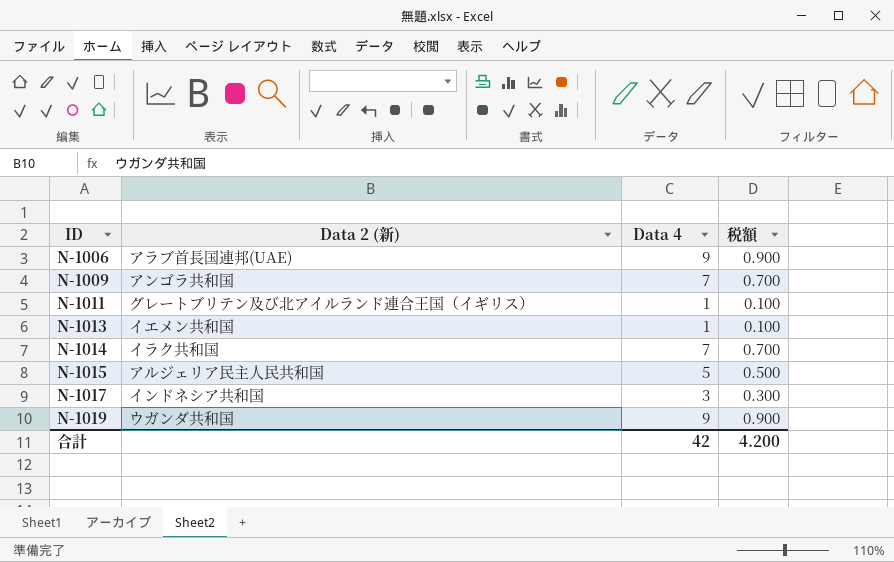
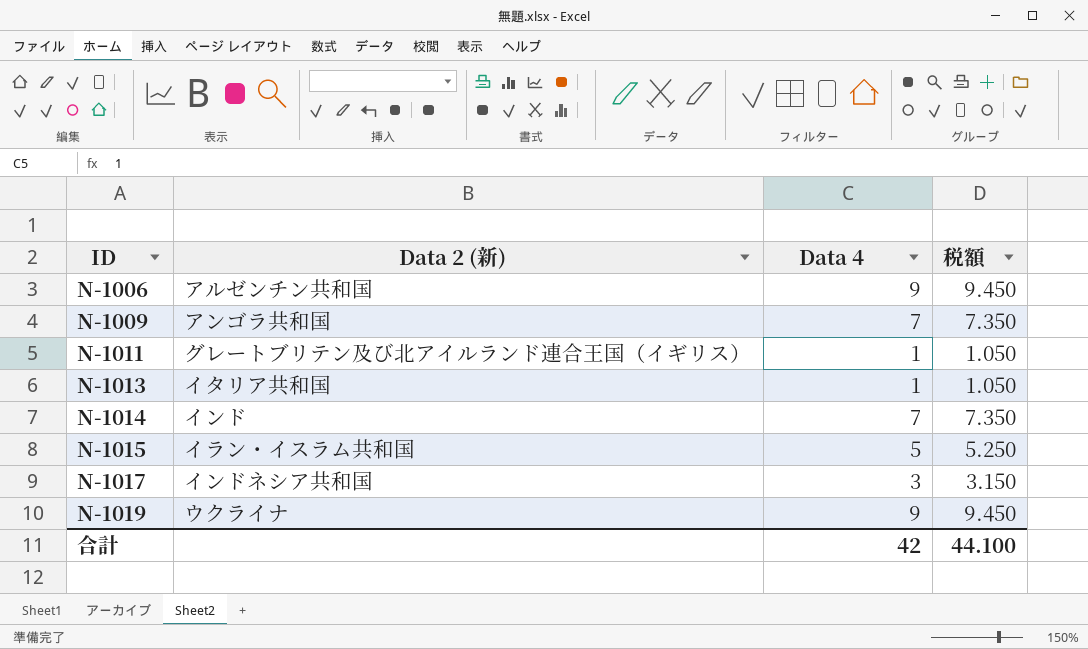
column 税額 | formula: [Data 4] * 0.1 -> [Data 4] * 1.05
N-1006 | Data 2 (新): アラブ首長国連邦(UAE) -> アルゼンチン共和国
N-1013 | Data 2 (新): イエメン共和国 -> イタリア共和国
N-1014 | Data 2 (新): イラク共和国 -> インド
N-1015 | Data 2 (新): アルジェリア民主人民共和国 -> イラン・イスラム共和国
N-1019 | Data 2 (新): ウガンダ共和国 -> ウクライナ
合計 | 税額: 4.200 -> 44.100

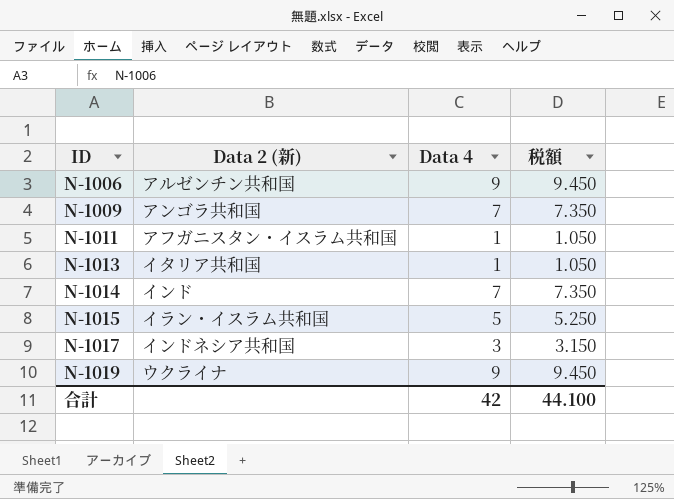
N-1011 | Data 2 (新): グレートブリテン及び北アイルランド連合王国（イギリス） -> アフガニスタン・イスラム共和国

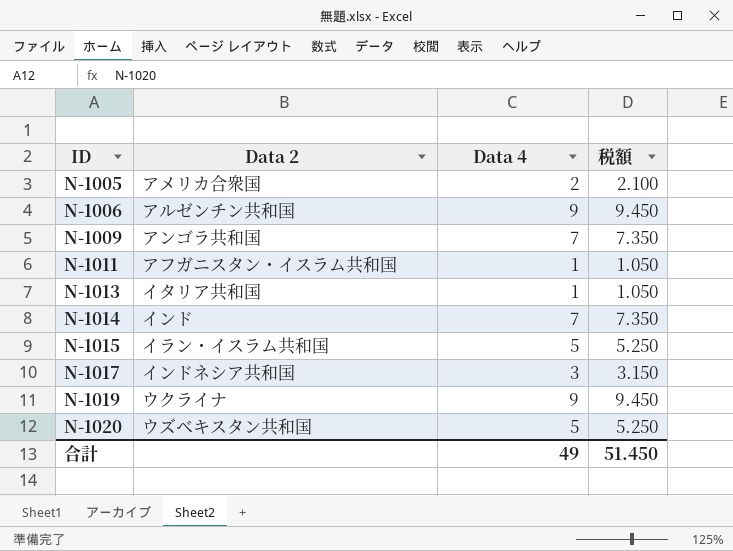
column name: Data 2 (新) -> Data 2
row N-1005: none -> アメリカ合衆国 | 2 | 2.100
row N-1020: none -> ウズベキスタン共和国 | 5 | 5.250
合計 | Data 4: 42 -> 49
合計 | 税額: 44.100 -> 51.450

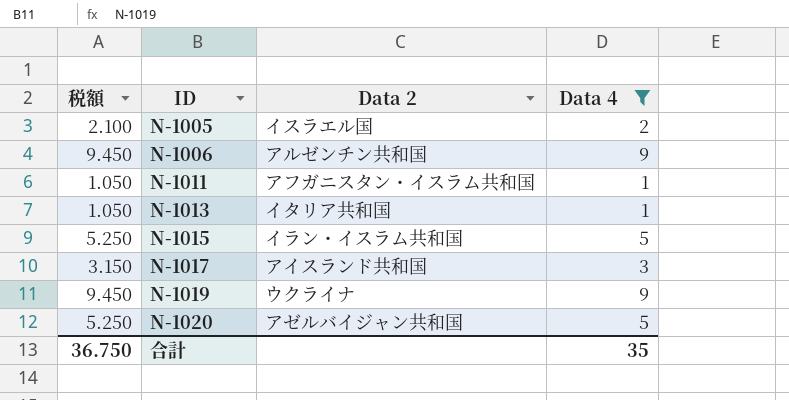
filter: none -> Data 4 != 7
column 税額 | position: 4 -> 1
N-1005 | Data 2: アメリカ合衆国 -> イスラエル国
N-1017 | Data 2: インドネシア共和国 -> アイスランド共和国
N-1020 | Data 2: ウズベキスタン共和国 -> アゼルバイジャン共和国
合計 | 税額: 51.450 -> 36.750
合計 | Data 4: 49 -> 35

